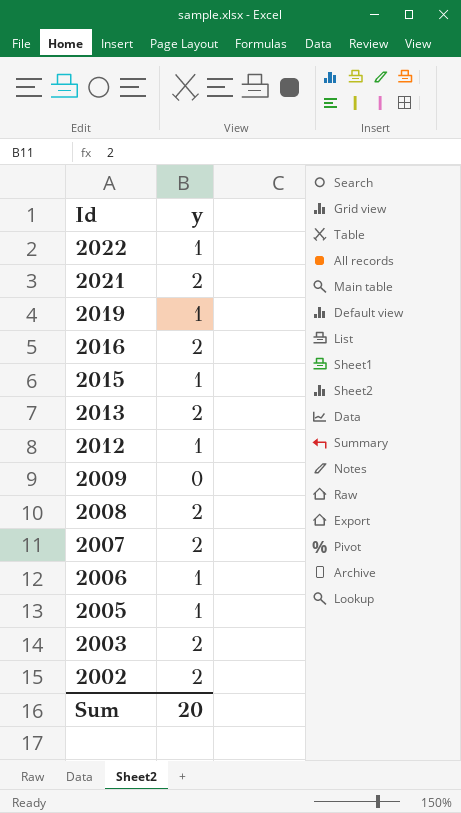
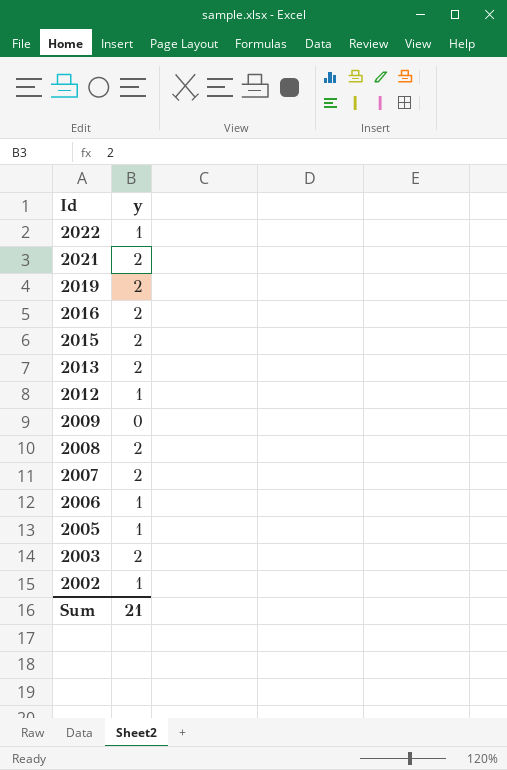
2019 | y: 1 -> 2
2015 | y: 1 -> 2
2002 | y: 2 -> 1
Sum | y: 20 -> 21

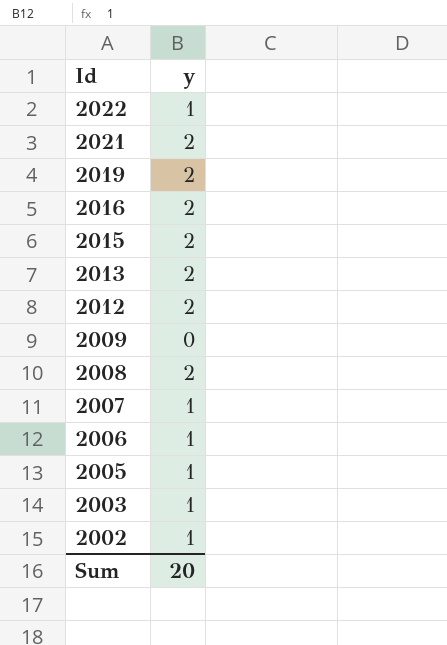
2012 | y: 1 -> 2
2007 | y: 2 -> 1
2003 | y: 2 -> 1
Sum | y: 21 -> 20

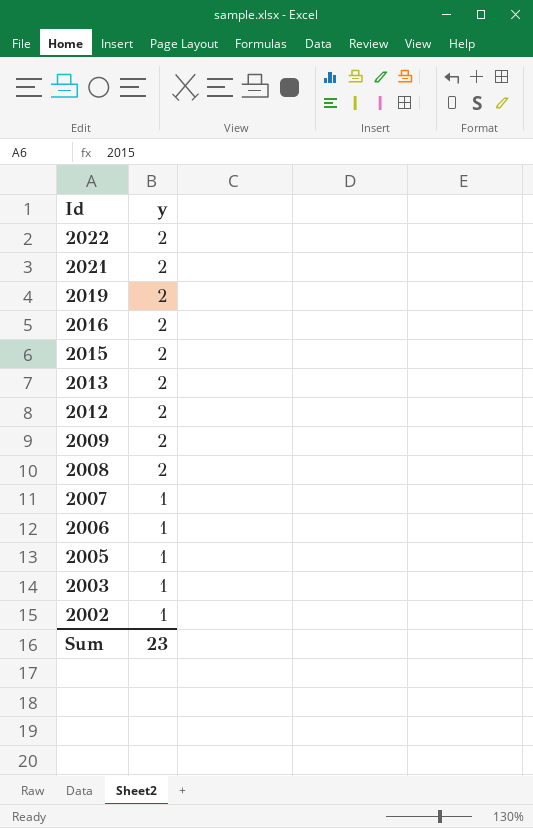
2022 | y: 1 -> 2
2009 | y: 0 -> 2
Sum | y: 20 -> 23

